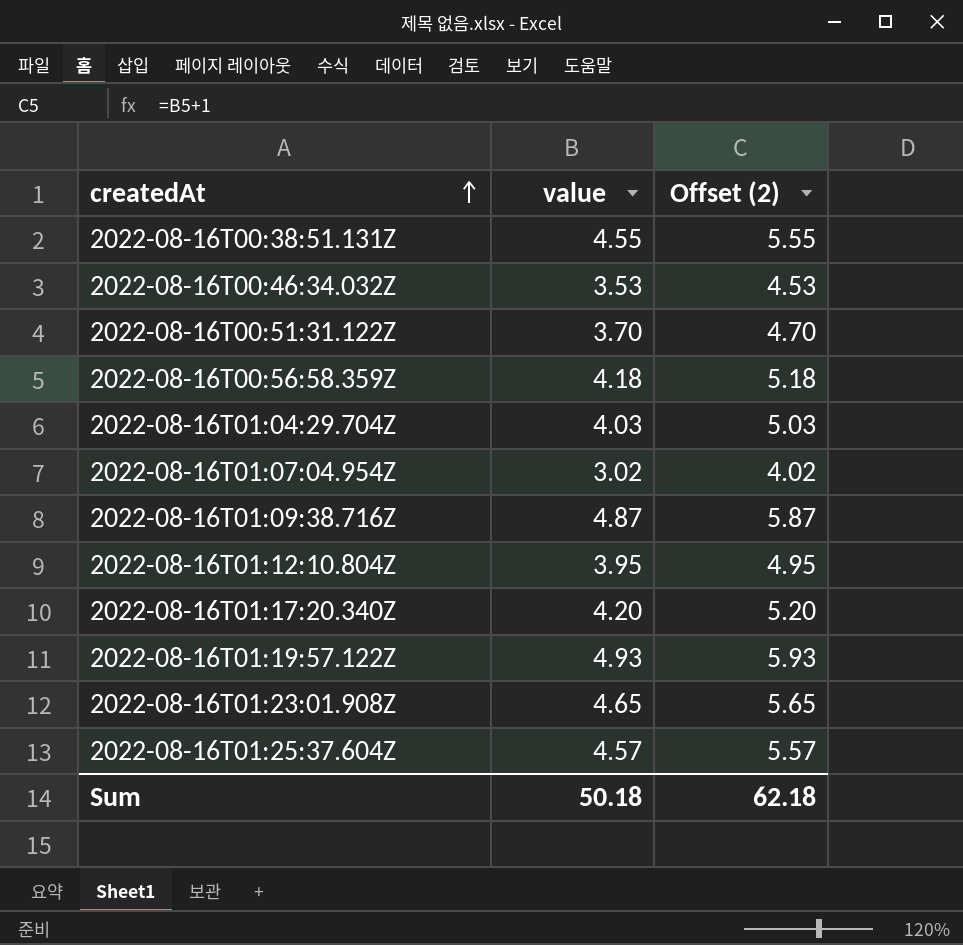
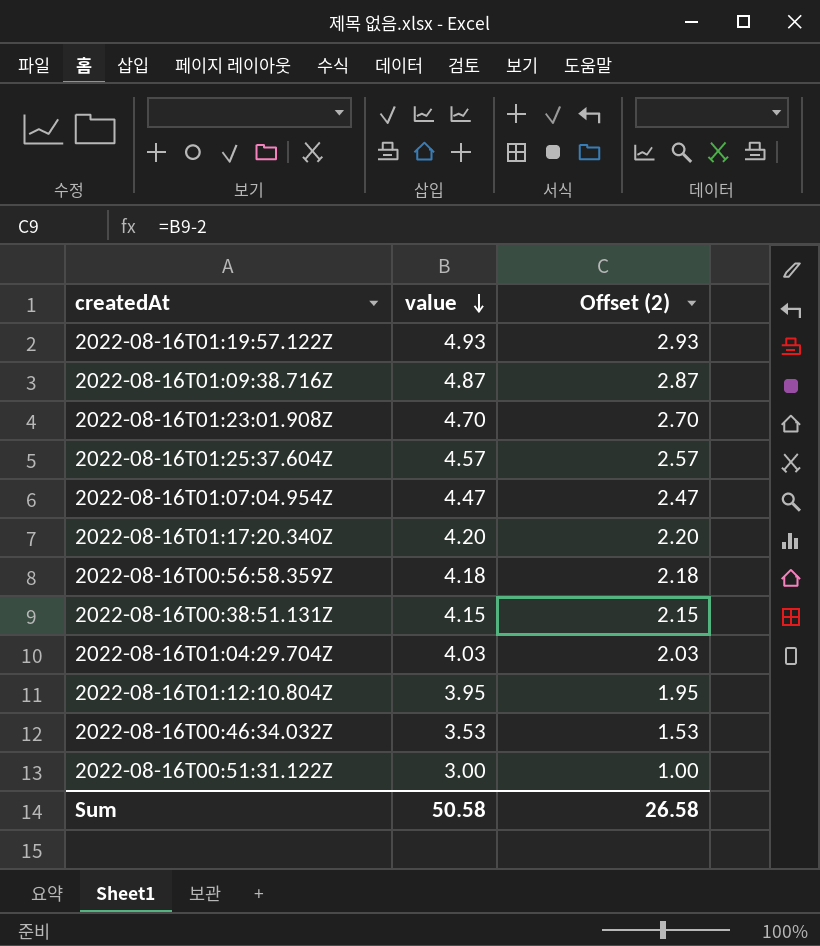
row order: createdAt ascending -> value descending
column Offset (2) | formula: [value] + 1 -> [value] - 2
2022-08-16T01:23:01.908Z | value: 4.65 -> 4.70
2022-08-16T01:07:04.954Z | value: 3.02 -> 4.47
2022-08-16T00:38:51.131Z | value: 4.55 -> 4.15
2022-08-16T00:51:31.122Z | value: 3.70 -> 3.00
Sum | value: 50.18 -> 50.58
Sum | Offset (2): 62.18 -> 26.58

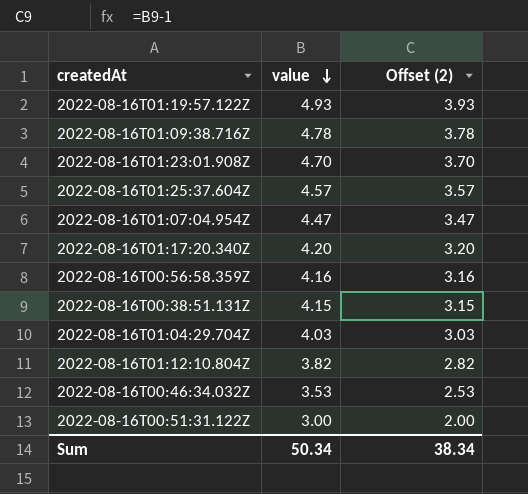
column Offset (2) | formula: [value] - 2 -> [value] - 1
2022-08-16T01:09:38.716Z | value: 4.87 -> 4.78
2022-08-16T00:56:58.359Z | value: 4.18 -> 4.16
2022-08-16T01:12:10.804Z | value: 3.95 -> 3.82
Sum | value: 50.58 -> 50.34
Sum | Offset (2): 26.58 -> 38.34

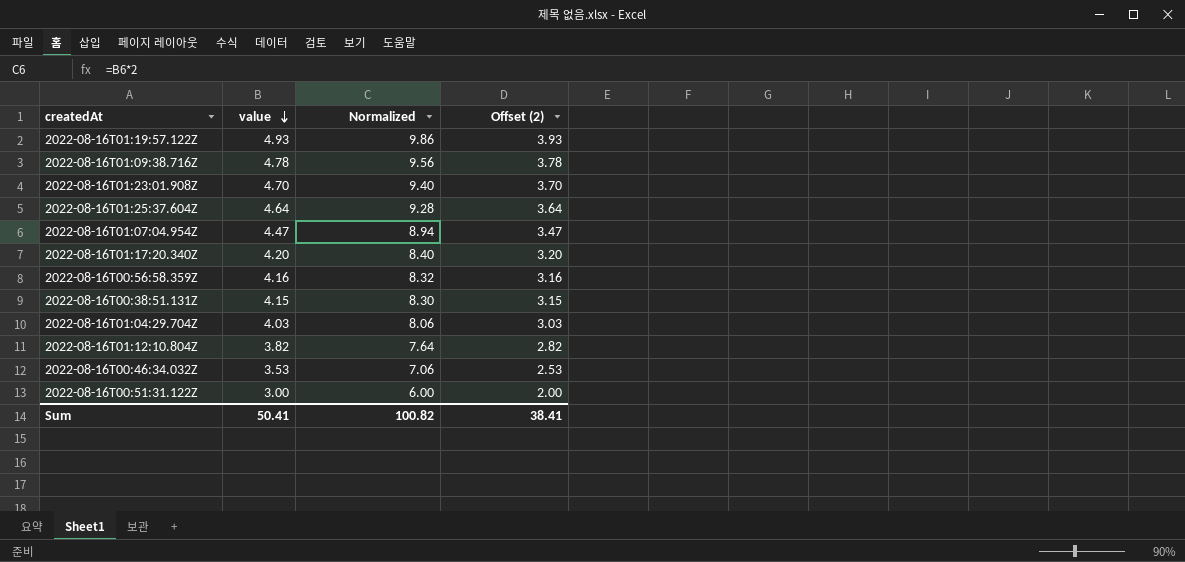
column Normalized | formula: none -> [value] * 2
2022-08-16T01:25:37.604Z | value: 4.57 -> 4.64
2022-08-16T01:25:37.604Z | Offset (2): 3.57 -> 3.64
Sum | value: 50.34 -> 50.41
Sum | Offset (2): 38.34 -> 38.41

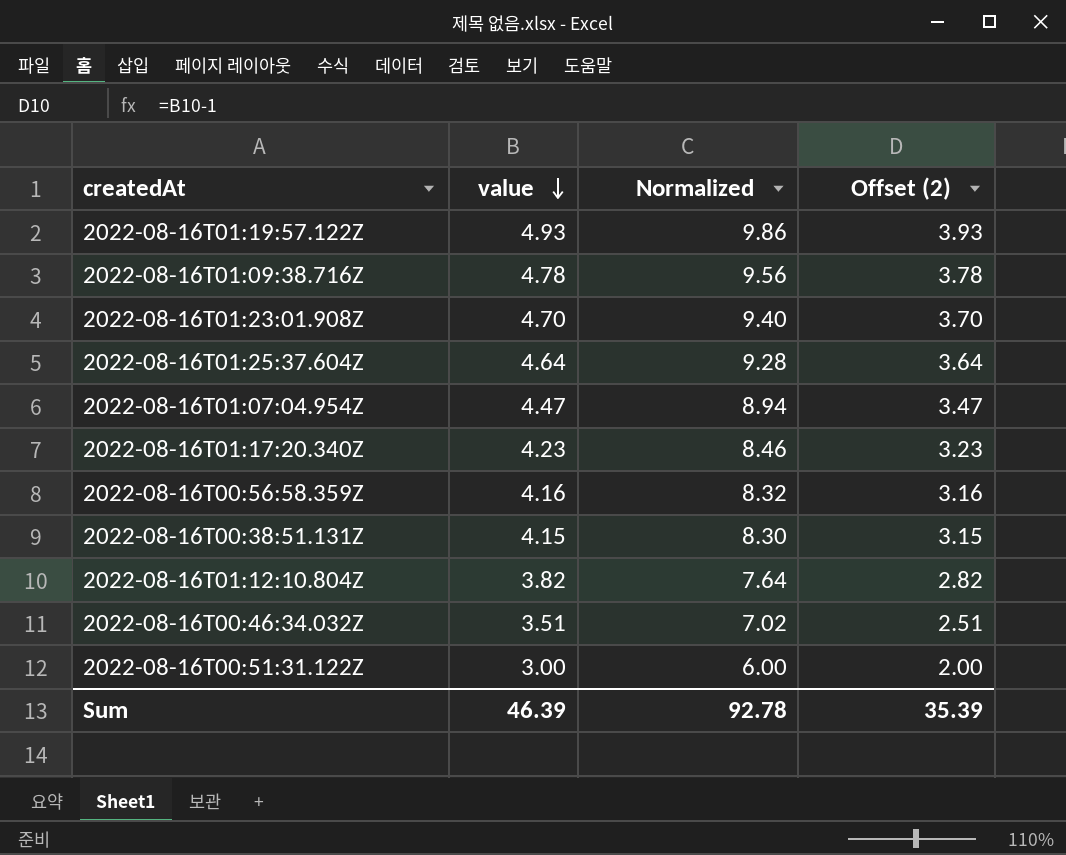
row 2022-08-16T01:04:29.704Z: 4.03 | 8.06 | 3.03 -> none
2022-08-16T01:17:20.340Z | value: 4.20 -> 4.23
2022-08-16T01:17:20.340Z | Normalized: 8.40 -> 8.46
2022-08-16T01:17:20.340Z | Offset (2): 3.20 -> 3.23
2022-08-16T00:46:34.032Z | value: 3.53 -> 3.51
2022-08-16T00:46:34.032Z | Normalized: 7.06 -> 7.02
2022-08-16T00:46:34.032Z | Offset (2): 2.53 -> 2.51
Sum | value: 50.41 -> 46.39
Sum | Normalized: 100.82 -> 92.78
Sum | Offset (2): 38.41 -> 35.39

